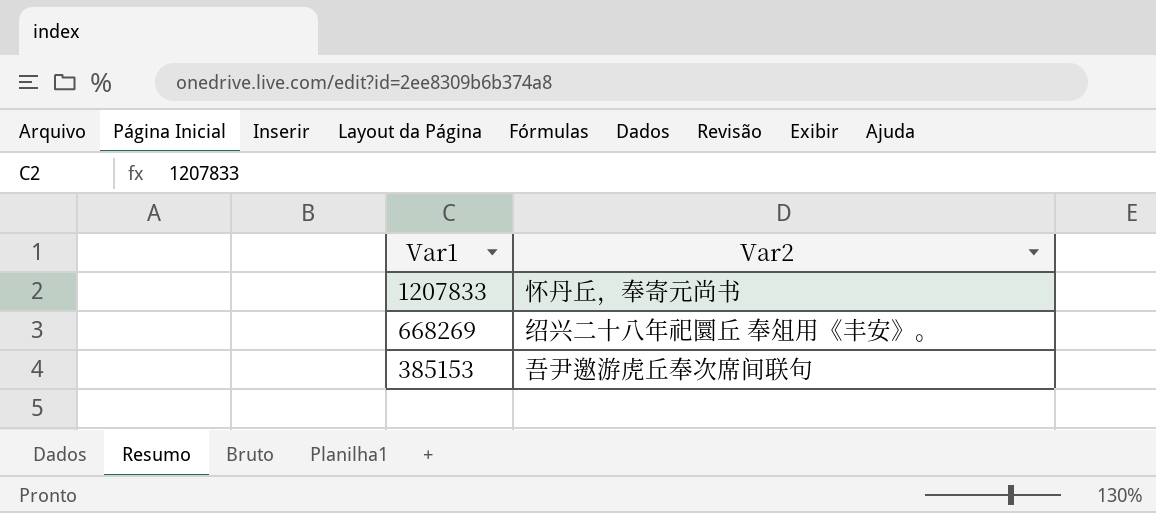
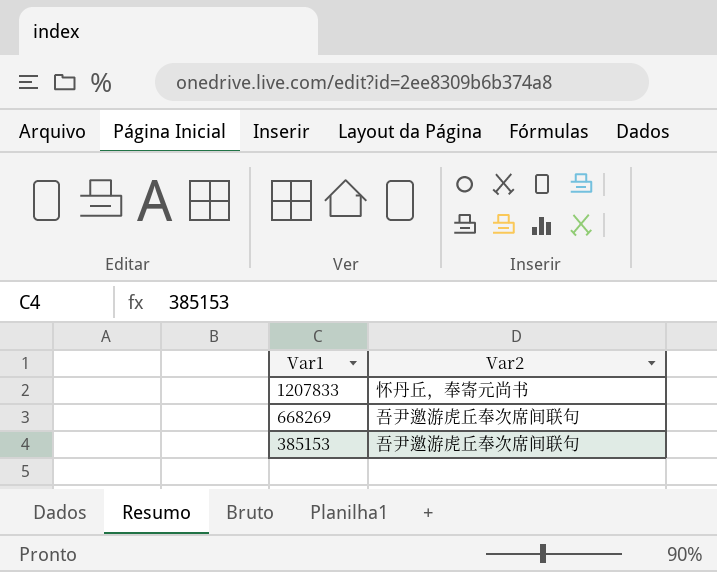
668269 | Var2: 绍兴二十八年祀圜丘 奉俎用《丰安》。 -> 吾尹邀游虎丘奉次席间联句

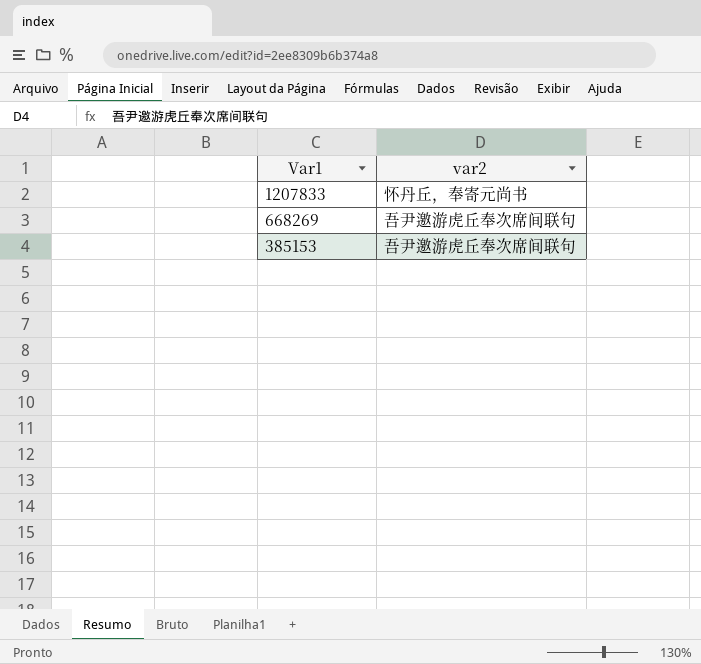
column name: Var2 -> var2

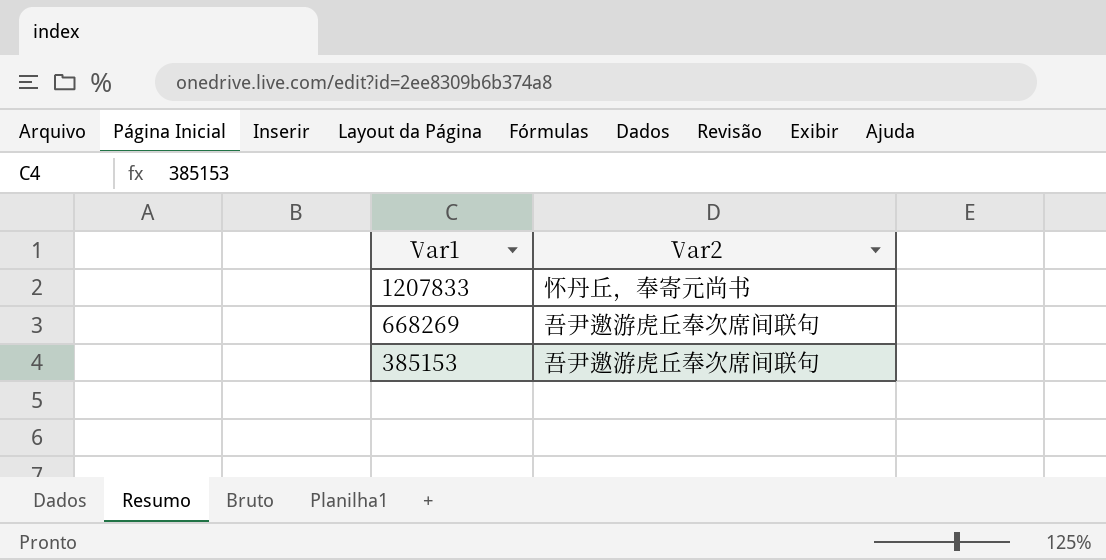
column name: var2 -> Var2

